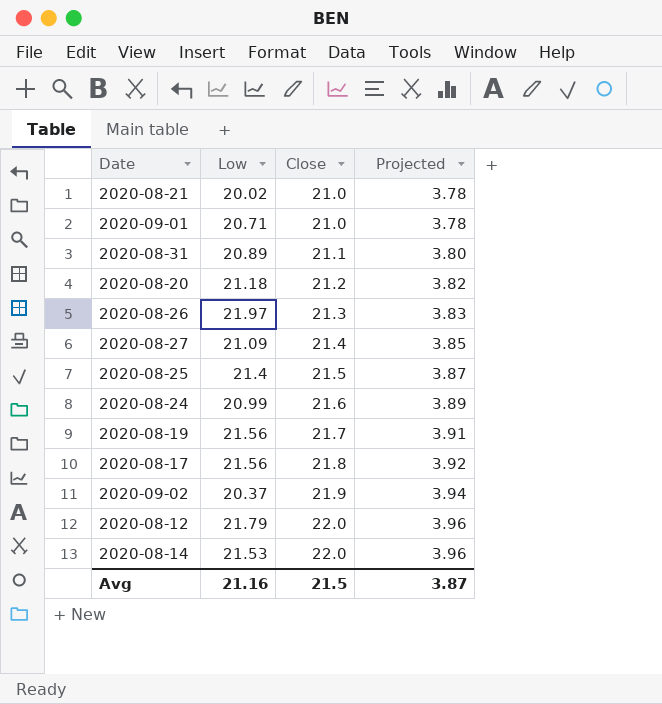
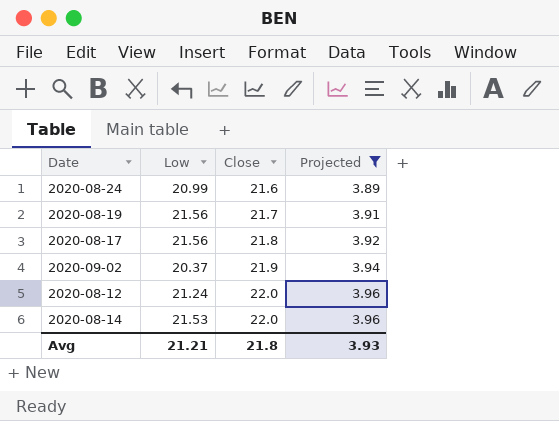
filter: none -> Projected >= 3.89
2020-08-12 | Low: 21.79 -> 21.24
Avg | Low: 21.16 -> 21.21
Avg | Close: 21.5 -> 21.8
Avg | Projected: 3.87 -> 3.93

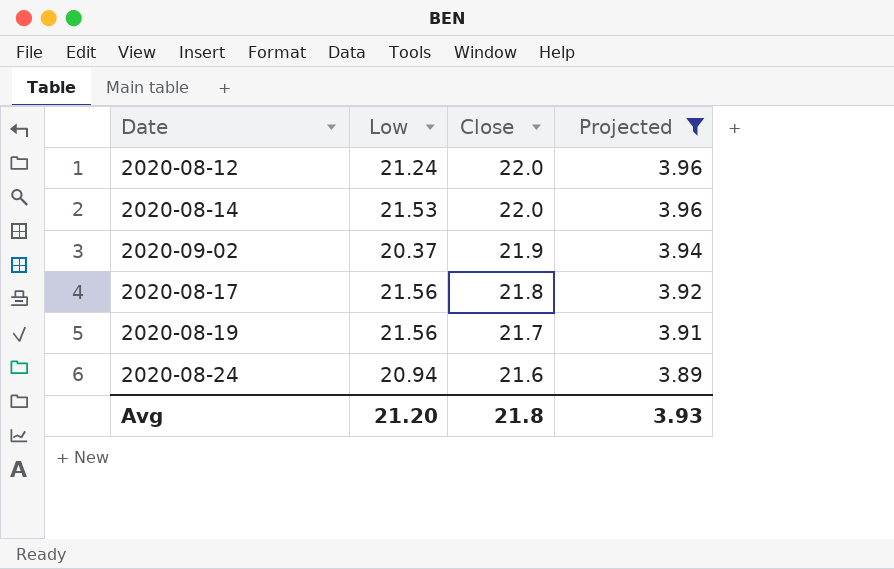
row order: Close ascending -> Close descending
2020-08-24 | Low: 20.99 -> 20.94
Avg | Low: 21.21 -> 21.20

